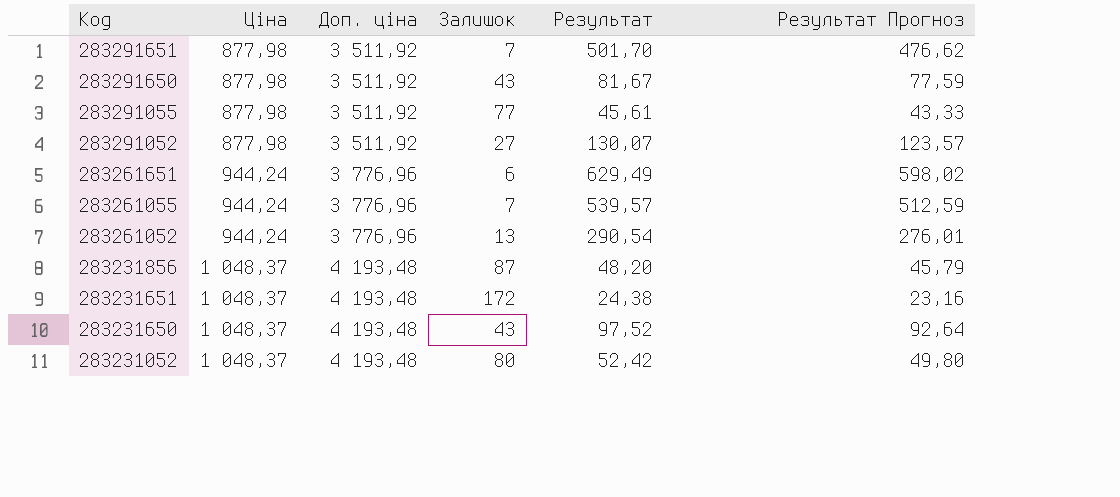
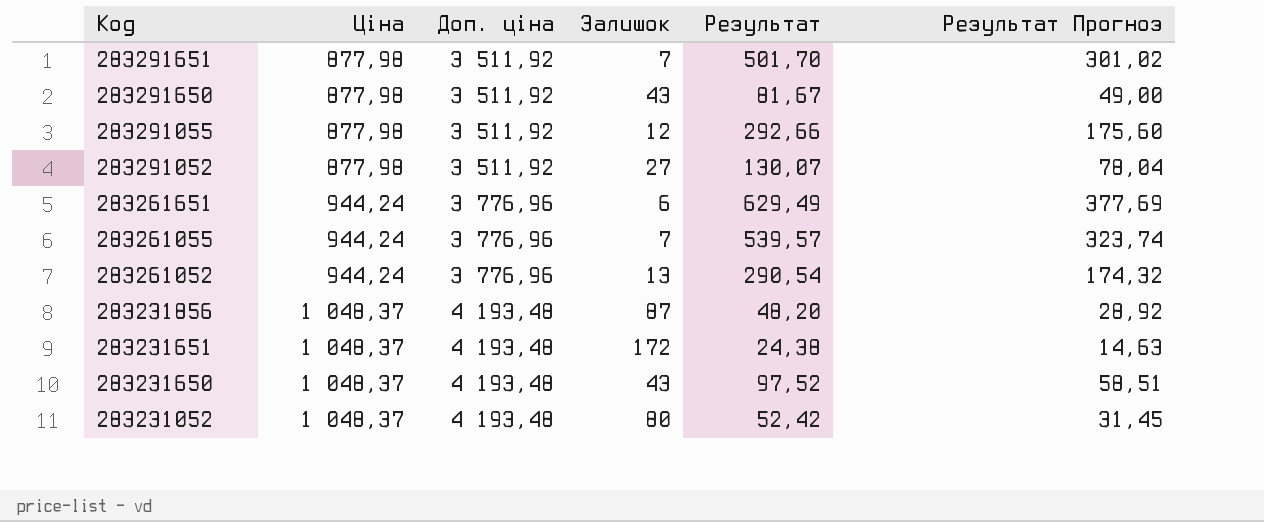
column Результат Прогноз | formula: [Результат] * 0,95 -> [Результат] * 0,6
283291055 | Залишок: 77 -> 12
283291055 | Результат: 45,61 -> 292,66

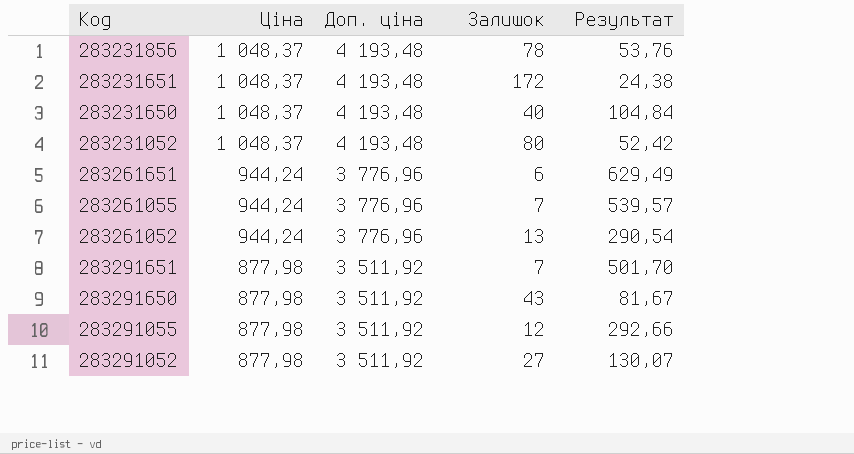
row order: Код descending -> Ціна descending
column Результат Прогноз | formula: [Результат] * 0,6 -> none
283231856 | Залишок: 87 -> 78
283231856 | Результат: 48,20 -> 53,76
283231650 | Залишок: 43 -> 40
283231650 | Результат: 97,52 -> 104,84

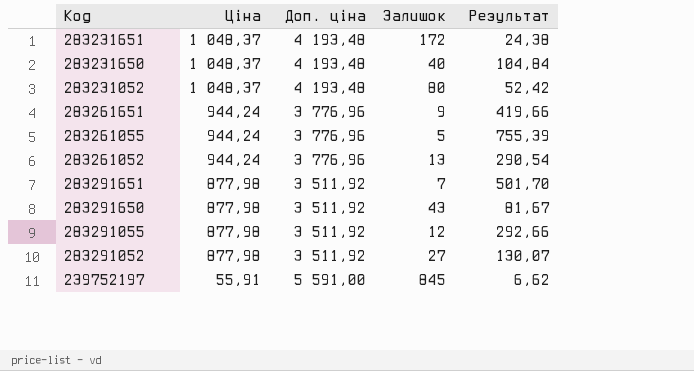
row 283231856: 1 048,37 | 4 193,48 | 78 | 53,76 -> none
283261651 | Залишок: 6 -> 9
283261651 | Результат: 629,49 -> 419,66
283261055 | Залишок: 7 -> 5
283261055 | Результат: 539,57 -> 755,39
row 239752197: none -> 55,91 | 5 591,00 | 845 | 6,62

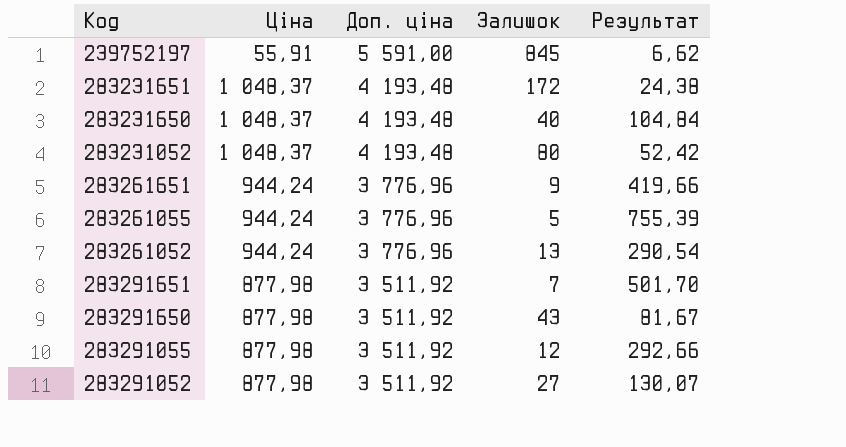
row order: Ціна descending -> Доп. ціна descending

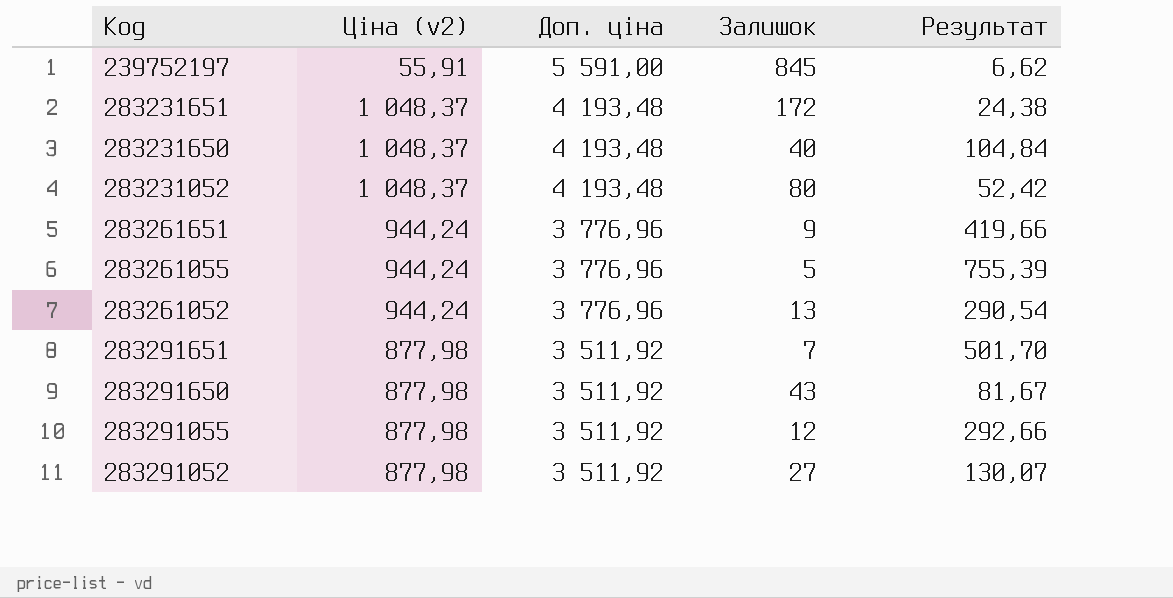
column name: Ціна -> Ціна (v2)

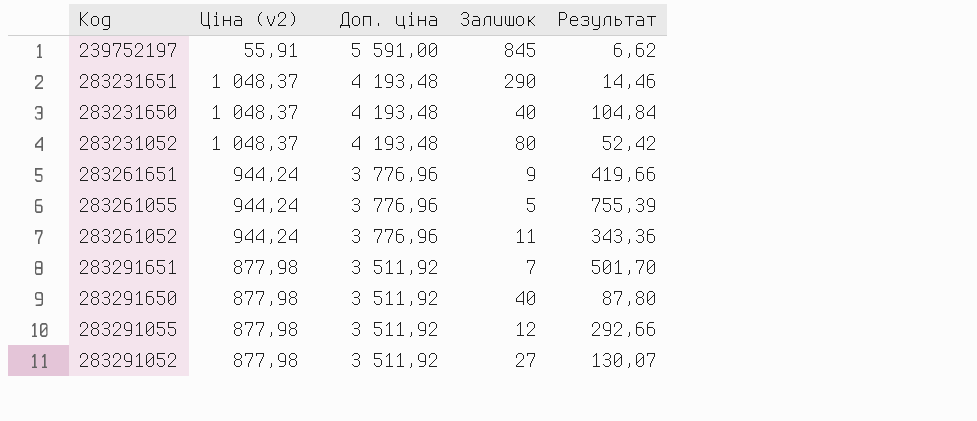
283231651 | Залишок: 172 -> 290
283231651 | Результат: 24,38 -> 14,46
283261052 | Залишок: 13 -> 11
283261052 | Результат: 290,54 -> 343,36
283291650 | Залишок: 43 -> 40
283291650 | Результат: 81,67 -> 87,80

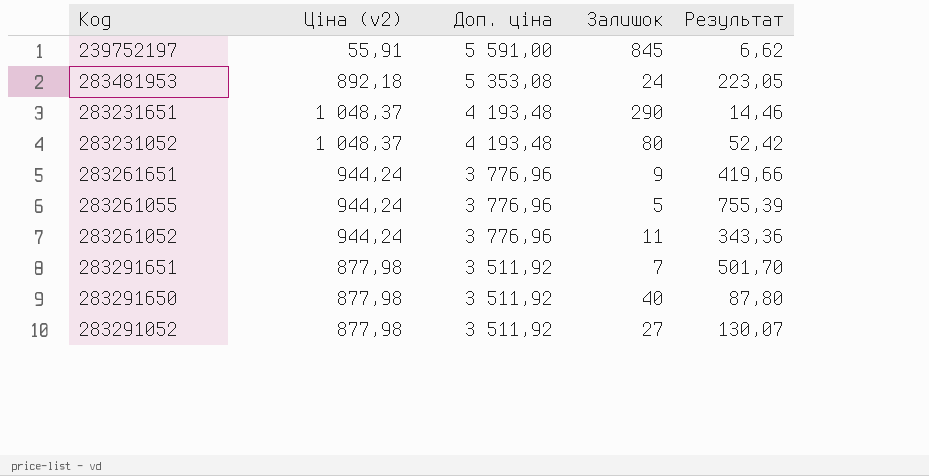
row 283231650: 1 048,37 | 4 193,48 | 40 | 104,84 -> none
row 283291055: 877,98 | 3 511,92 | 12 | 292,66 -> none
row 283481953: none -> 892,18 | 5 353,08 | 24 | 223,05

